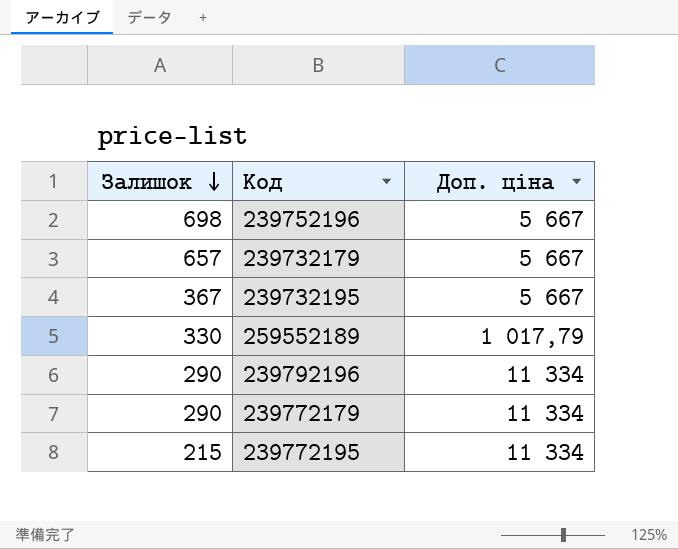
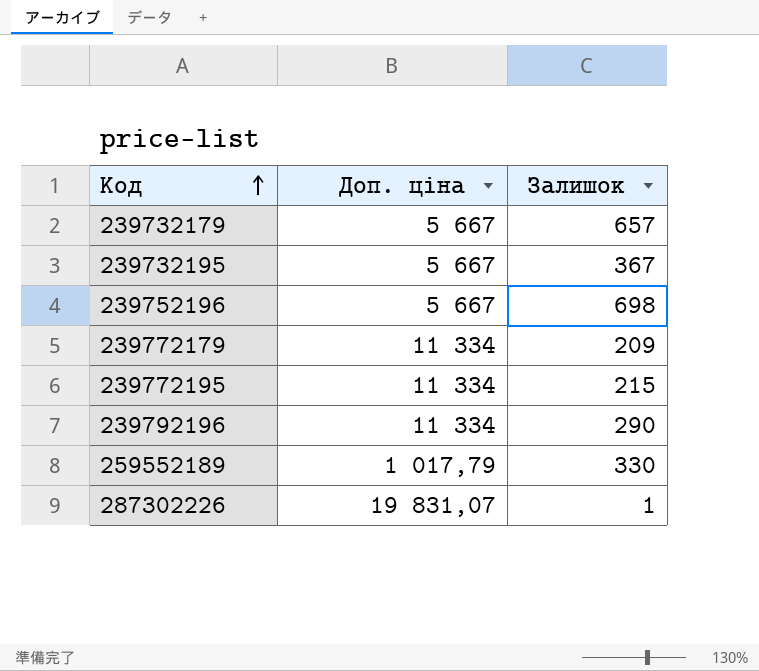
row order: Залишок descending -> Код ascending
column Залишок | position: 1 -> 3
239772179 | Залишок: 290 -> 209
row 287302226: none -> 19 831,07 | 1

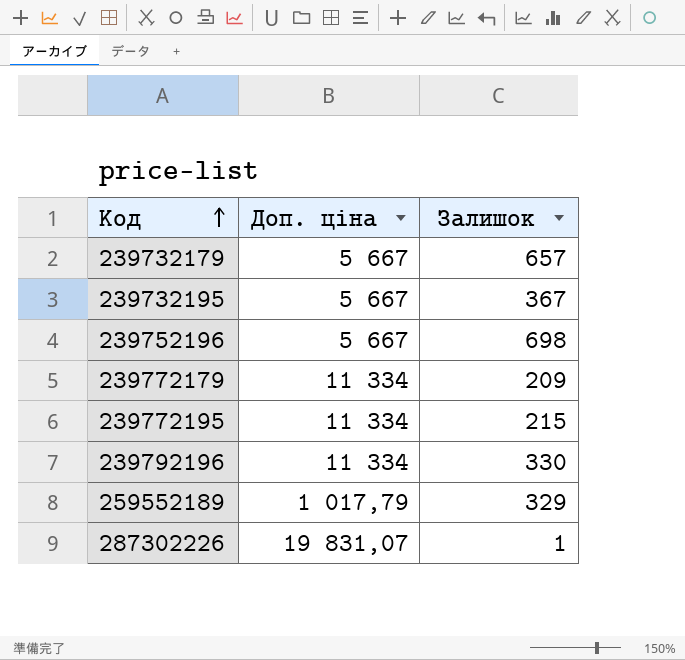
239792196 | Залишок: 290 -> 330
259552189 | Залишок: 330 -> 329

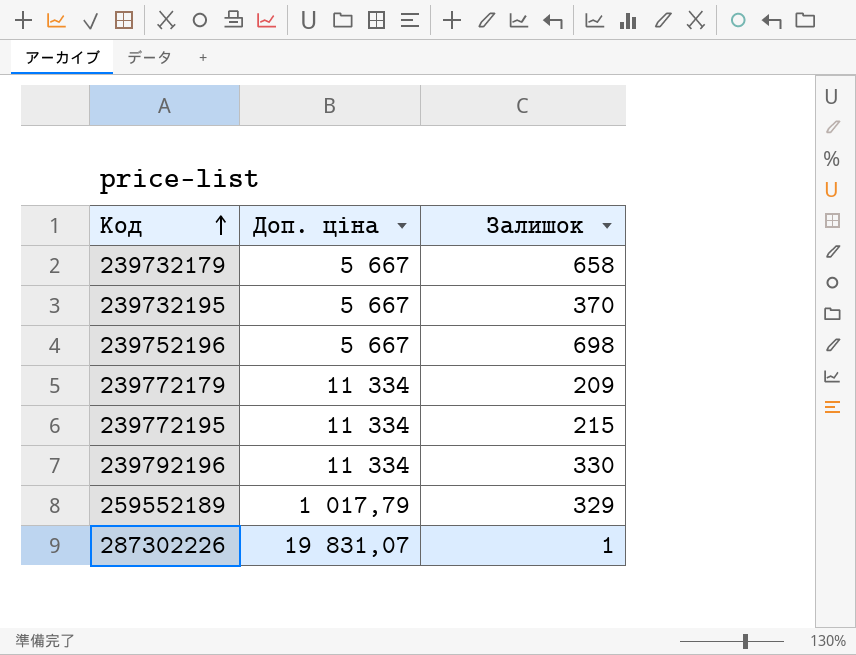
239732179 | Залишок: 657 -> 658
239732195 | Залишок: 367 -> 370

